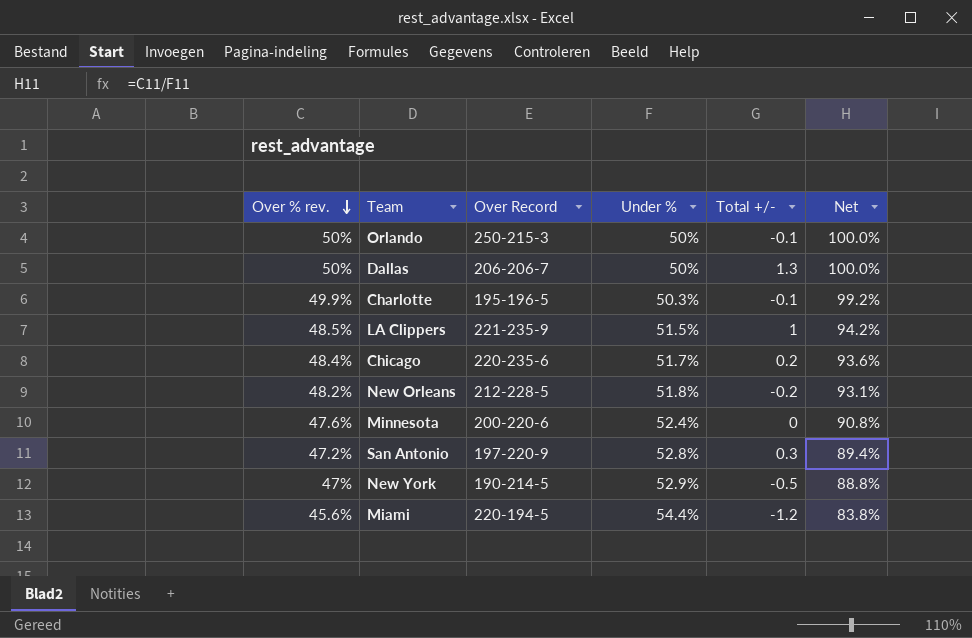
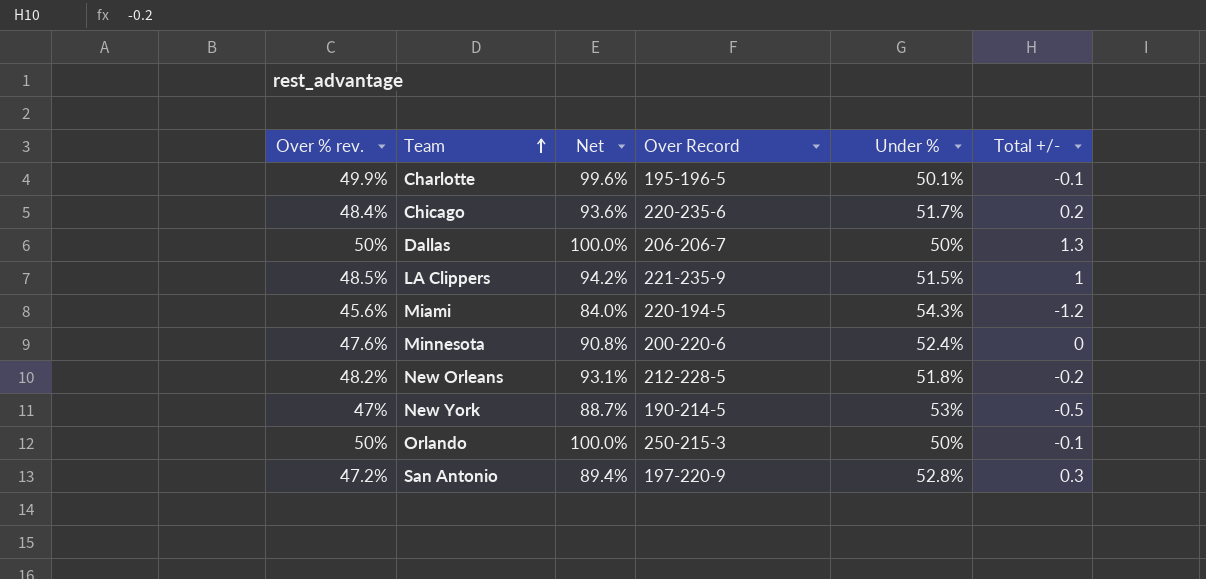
row order: Over % rev. descending -> Team ascending
column Net | position: 6 -> 3
Charlotte | Net: 99.2% -> 99.6%
Charlotte | Under %: 50.3% -> 50.1%
Miami | Net: 83.8% -> 84.0%
Miami | Under %: 54.4% -> 54.3%
New York | Net: 88.8% -> 88.7%
New York | Under %: 52.9% -> 53%

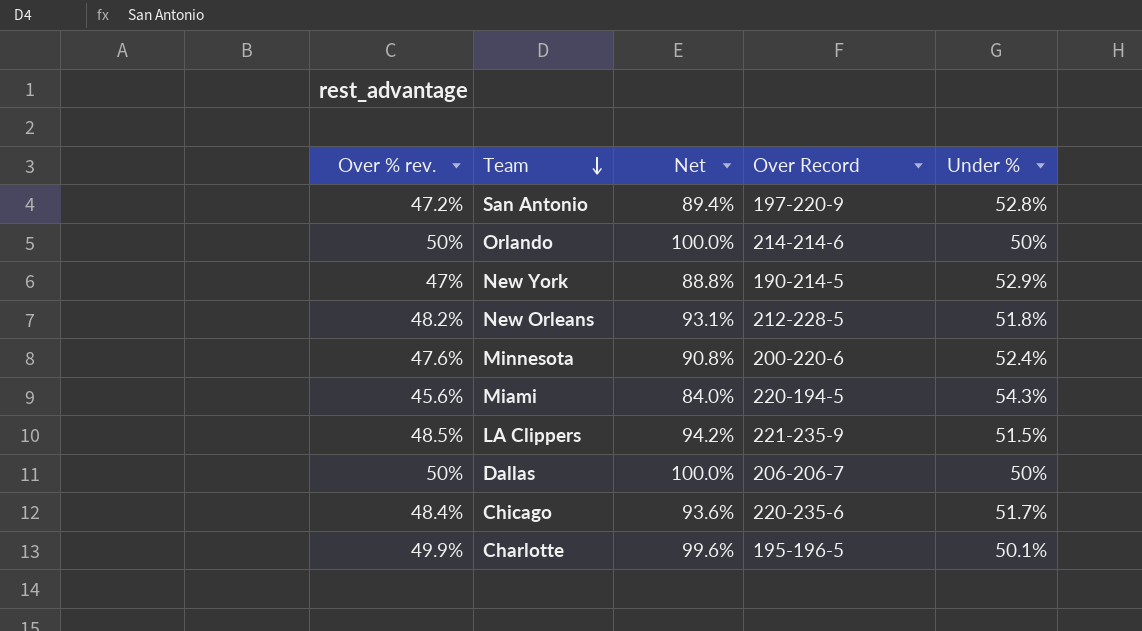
row order: Team ascending -> Team descending
column Total +/- | position: 6 -> none
Orlando | Over Record: 250-215-3 -> 214-214-6
New York | Net: 88.7% -> 88.8%
New York | Under %: 53% -> 52.9%

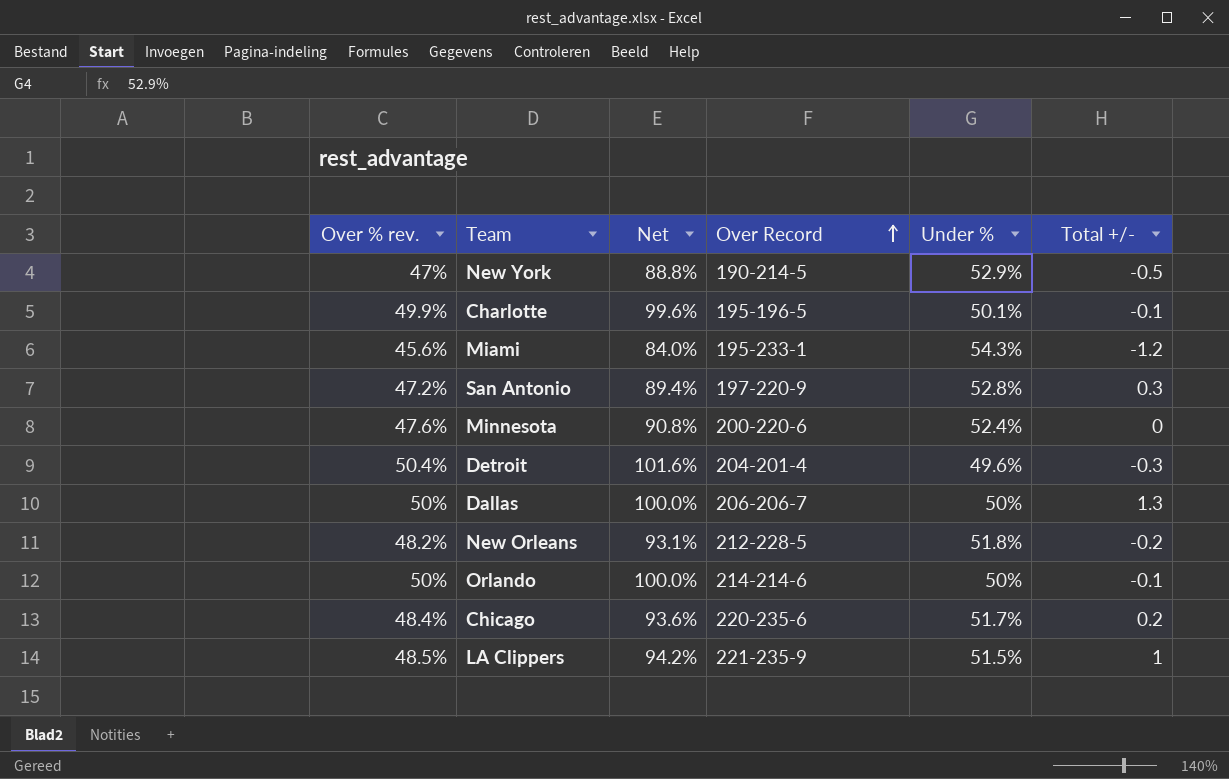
row order: Team descending -> Over Record ascending
column Total +/- | position: none -> 6
Miami | Over Record: 220-194-5 -> 195-233-1
row Detroit: none -> 50.4% | 101.6% | 204-201-4 | 49.6% | -0.3

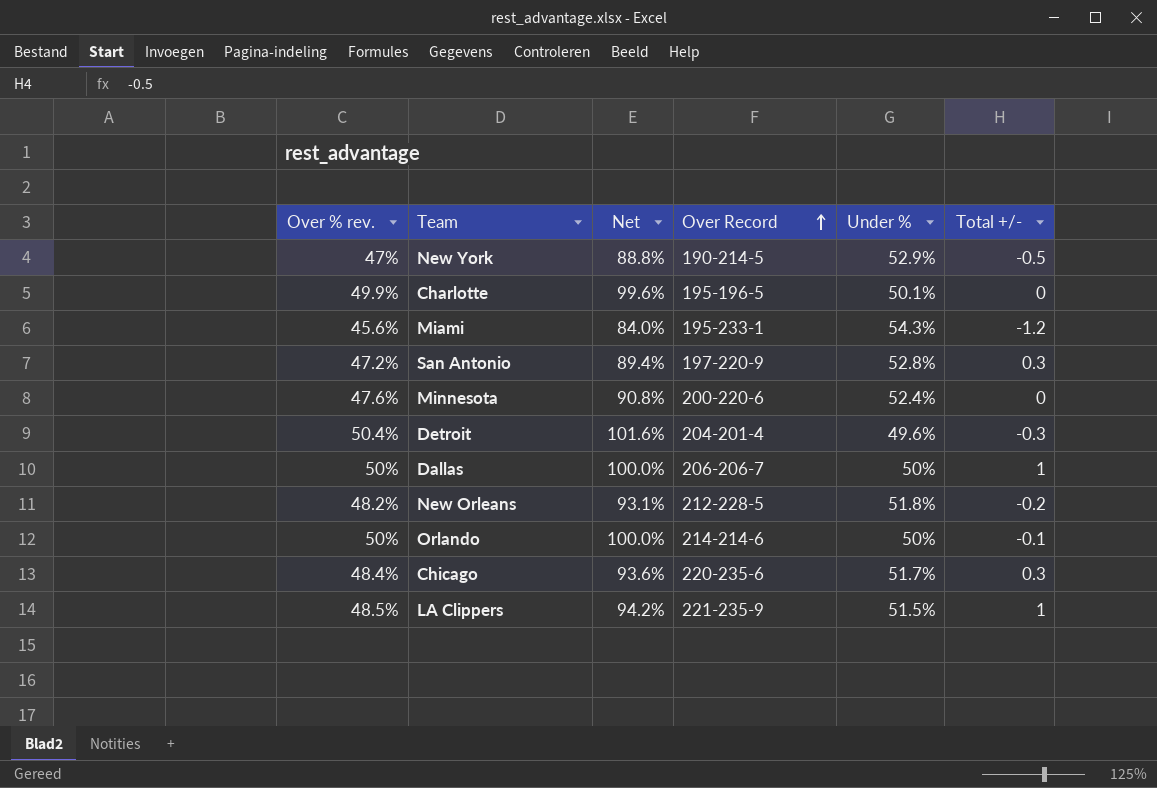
Charlotte | Total +/-: -0.1 -> 0
Dallas | Total +/-: 1.3 -> 1
Chicago | Total +/-: 0.2 -> 0.3

